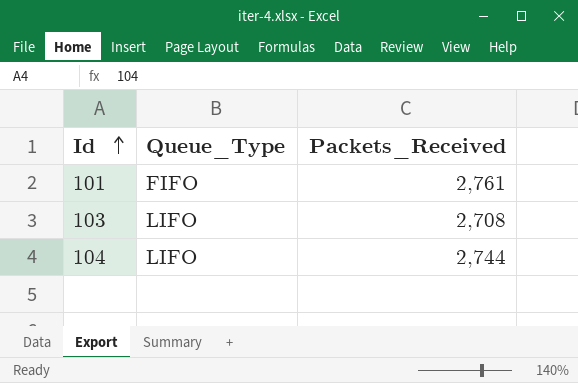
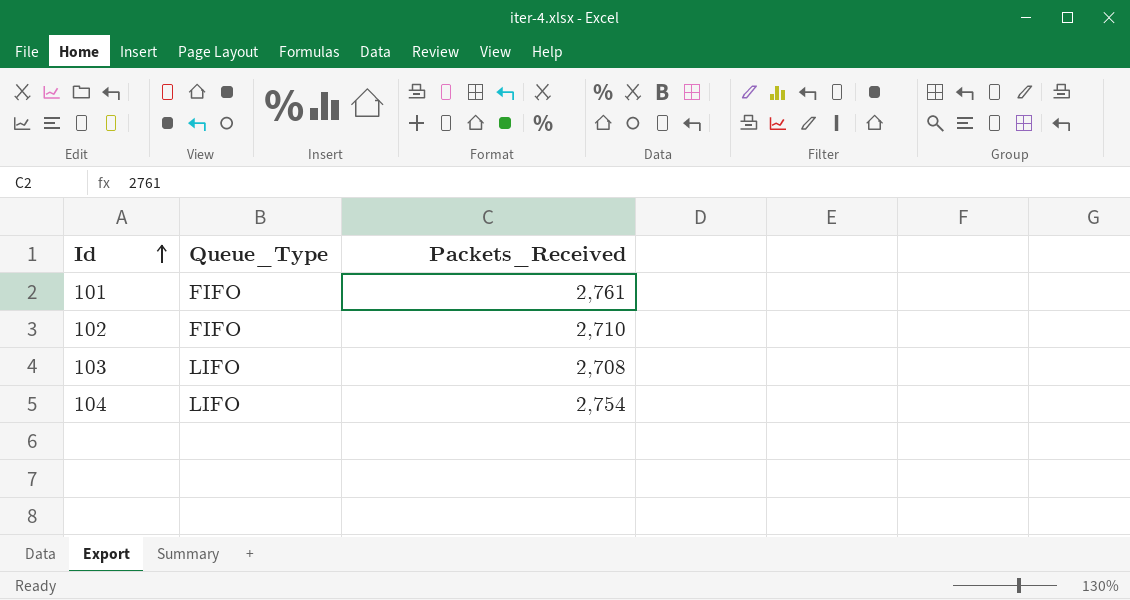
row 102: none -> FIFO | 2,710
104 | Packets_Received: 2,744 -> 2,754

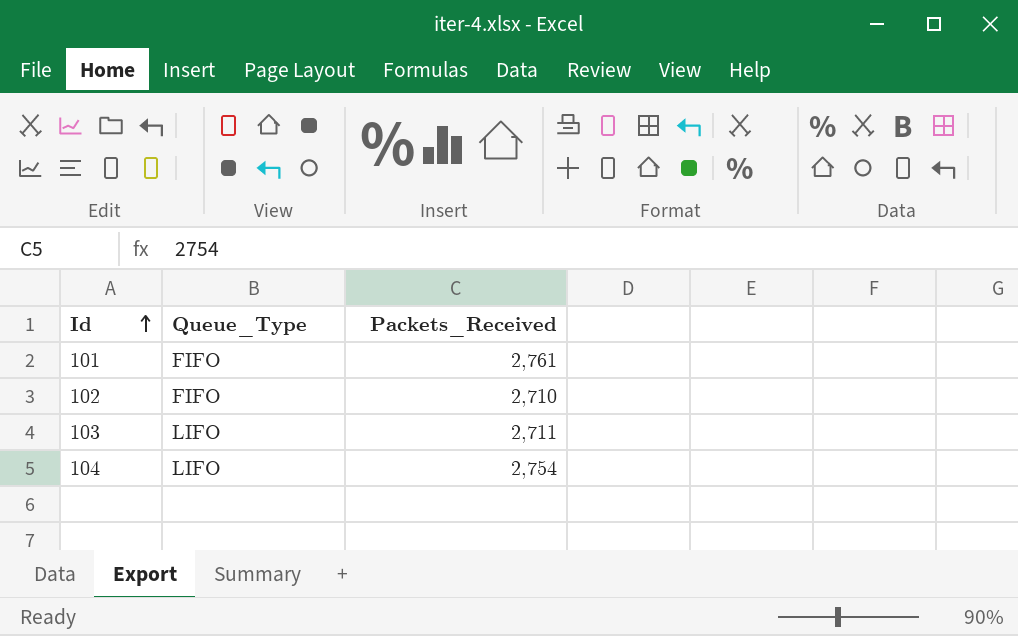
103 | Packets_Received: 2,708 -> 2,711

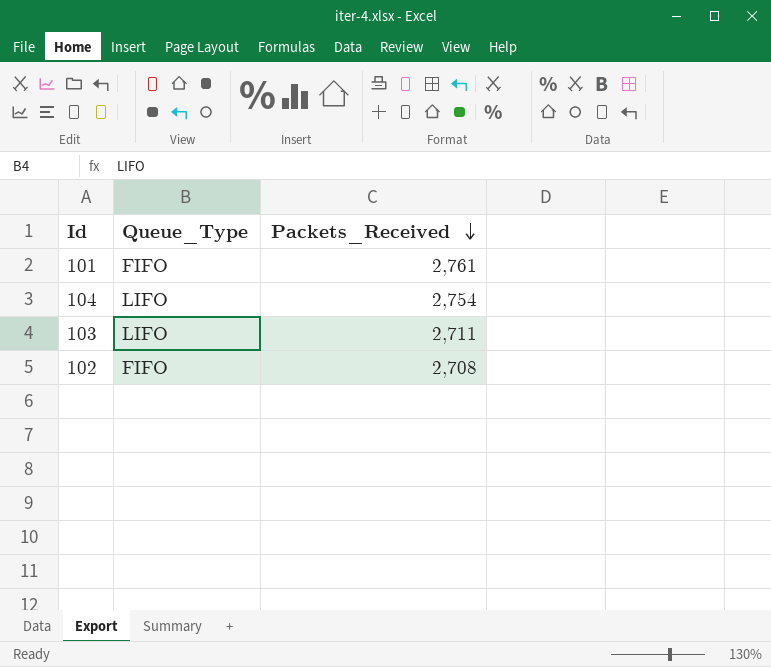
row order: Id ascending -> Packets_Received descending
102 | Packets_Received: 2,710 -> 2,708

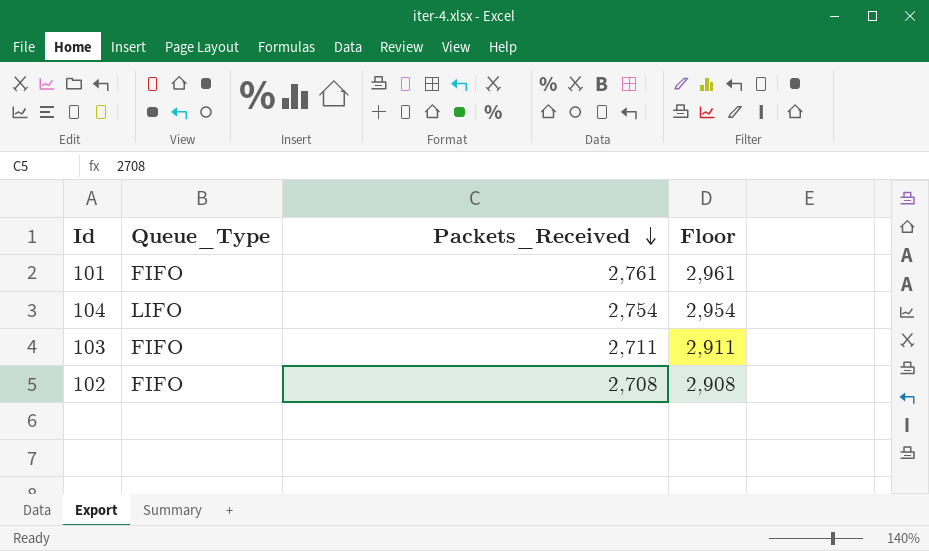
column Floor | formula: none -> [Packets_Received] + 200
103 | Queue_Type: LIFO -> FIFO

